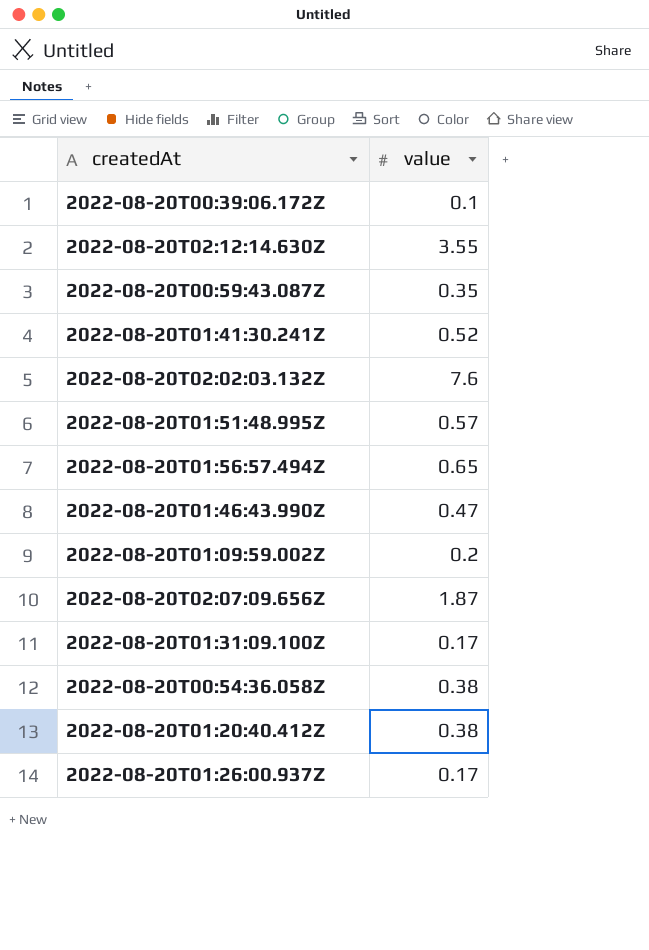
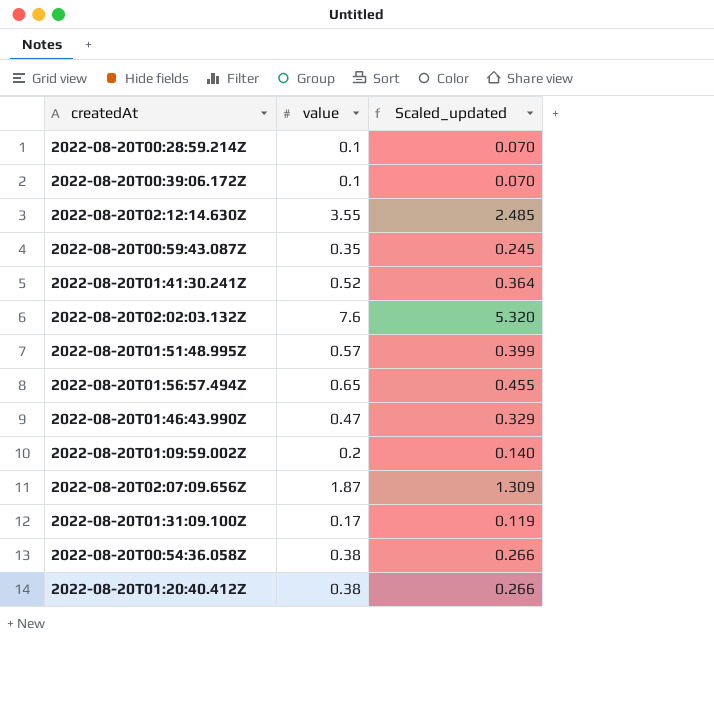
column Scaled_updated | formula: none -> [value] * 0.7
row 2022-08-20T01:26:00.937Z: 0.17 -> none
row 2022-08-20T00:28:59.214Z: none -> 0.1 | 0.070

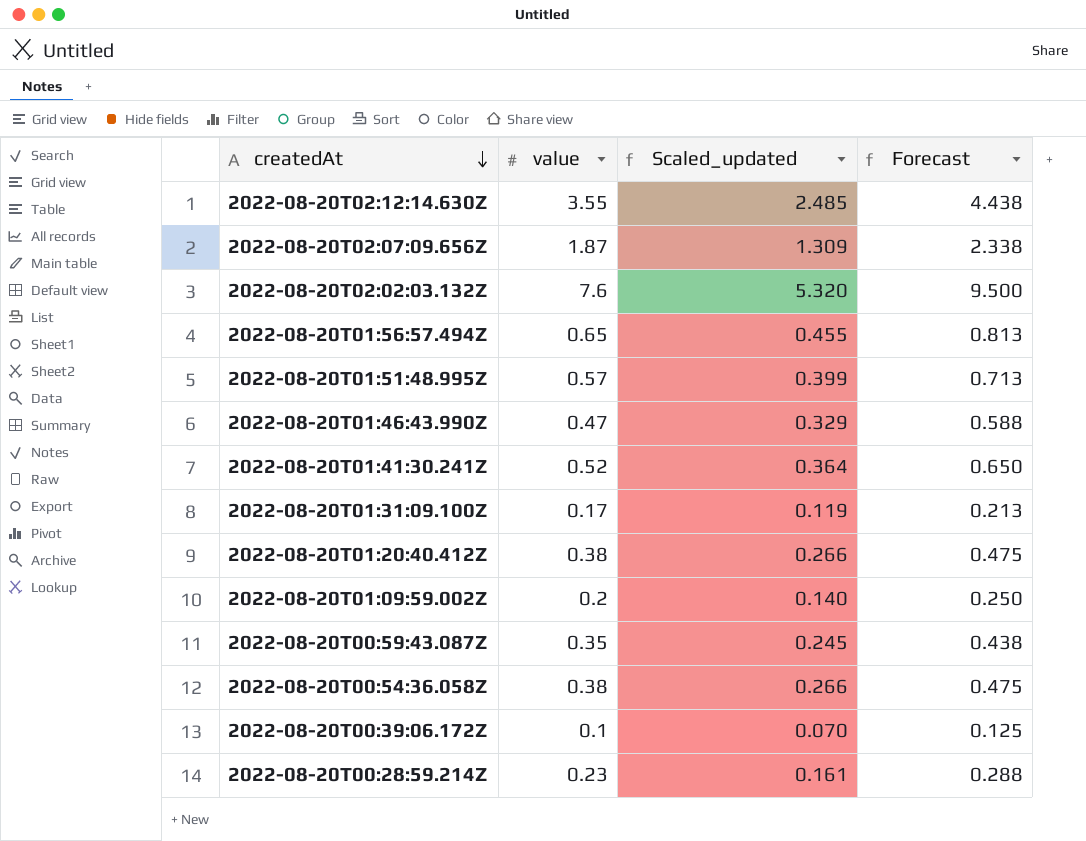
row order: none -> createdAt descending
column Forecast | formula: none -> [value] * 1.25
2022-08-20T00:28:59.214Z | value: 0.1 -> 0.23
2022-08-20T00:28:59.214Z | Scaled_updated: 0.070 -> 0.161

